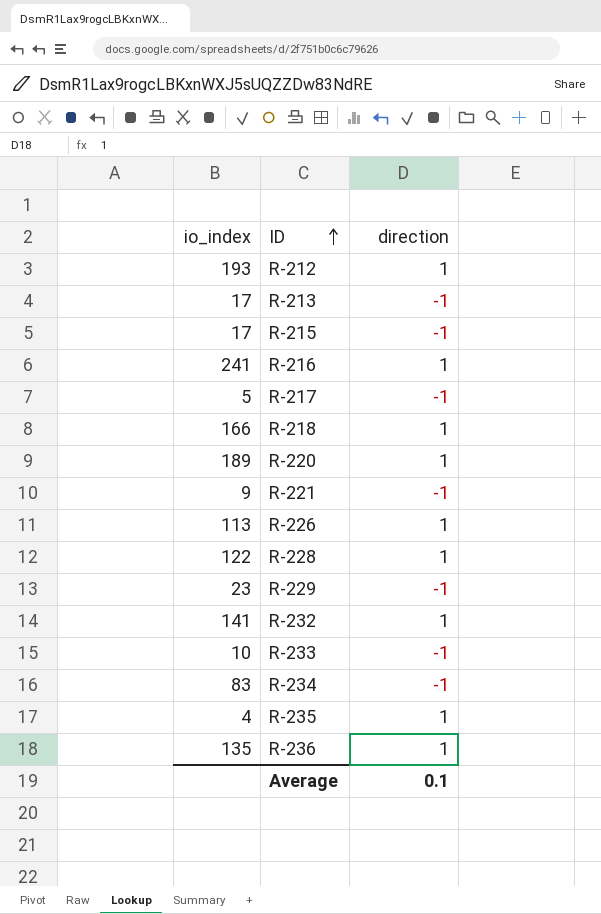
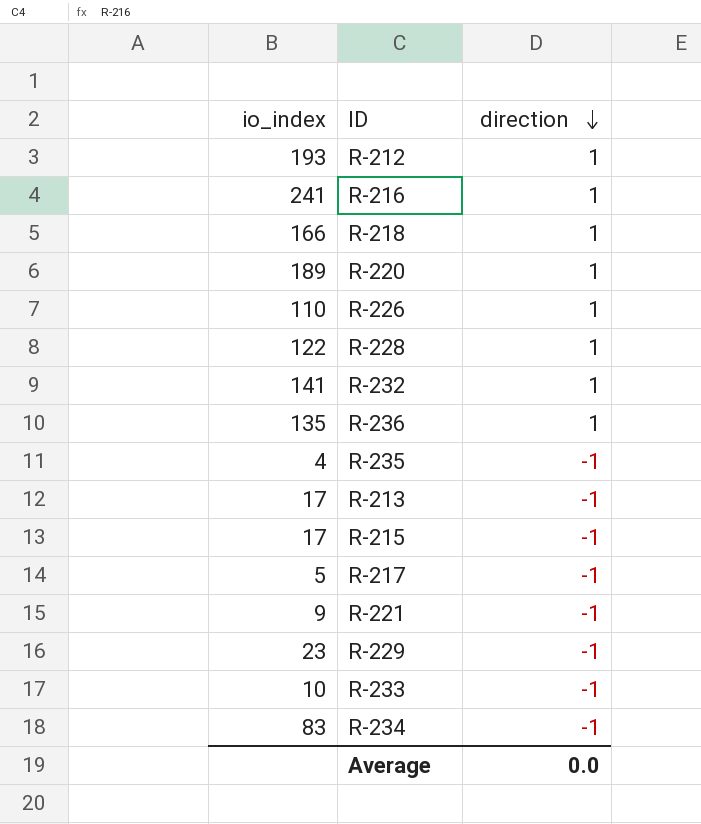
row order: ID ascending -> direction descending
R-226 | io_index: 113 -> 110
R-235 | direction: 1 -> -1
Average | direction: 0.1 -> 0.0

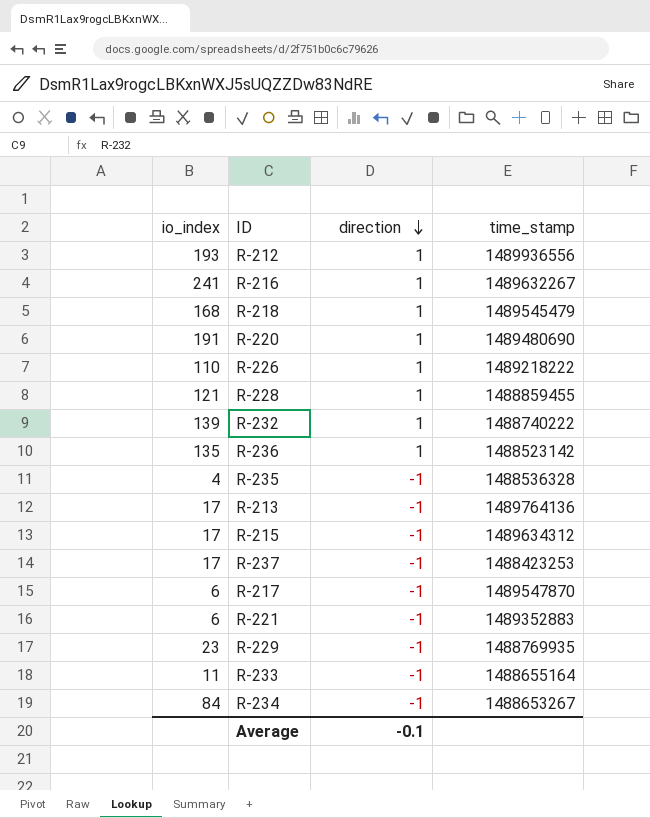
column time_stamp | position: none -> 4
R-218 | io_index: 166 -> 168
R-220 | io_index: 189 -> 191
R-228 | io_index: 122 -> 121
R-232 | io_index: 141 -> 139
row R-237: none -> 17 | -1 | 1488423253
R-217 | io_index: 5 -> 6
R-221 | io_index: 9 -> 6
R-233 | io_index: 10 -> 11
R-234 | io_index: 83 -> 84
Average | direction: 0.0 -> -0.1

